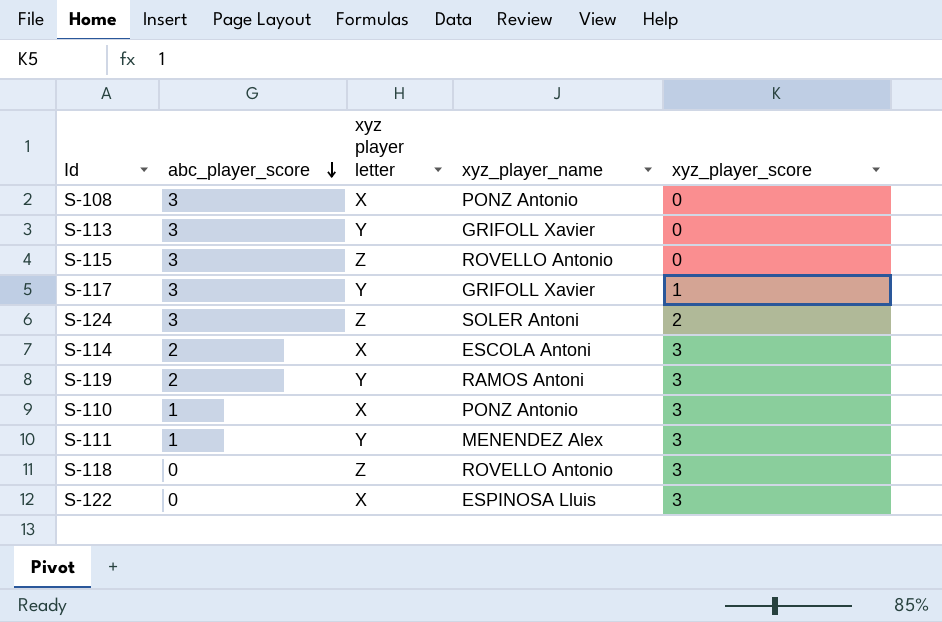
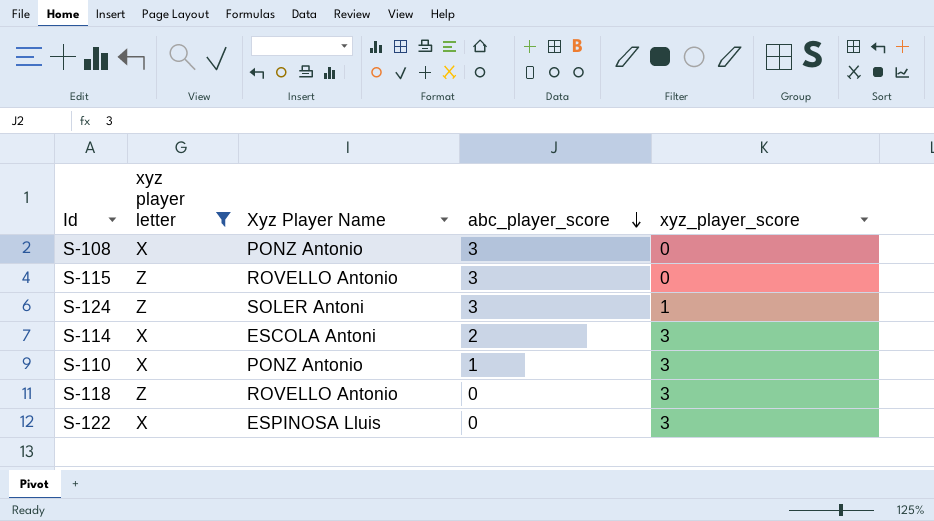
filter: none -> xyz player letter != Y
column name: xyz_player_name -> Xyz Player Name
column abc_player_score | position: 2 -> 4
S-124 | xyz_player_score: 2 -> 1

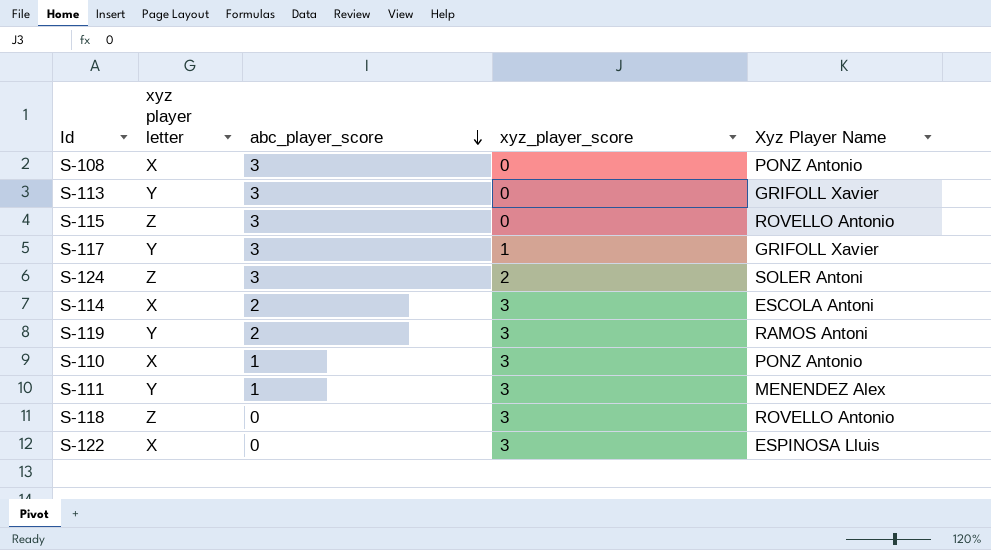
filter: xyz player letter != Y -> none
column Xyz Player Name | position: 3 -> 5
S-124 | xyz_player_score: 1 -> 2

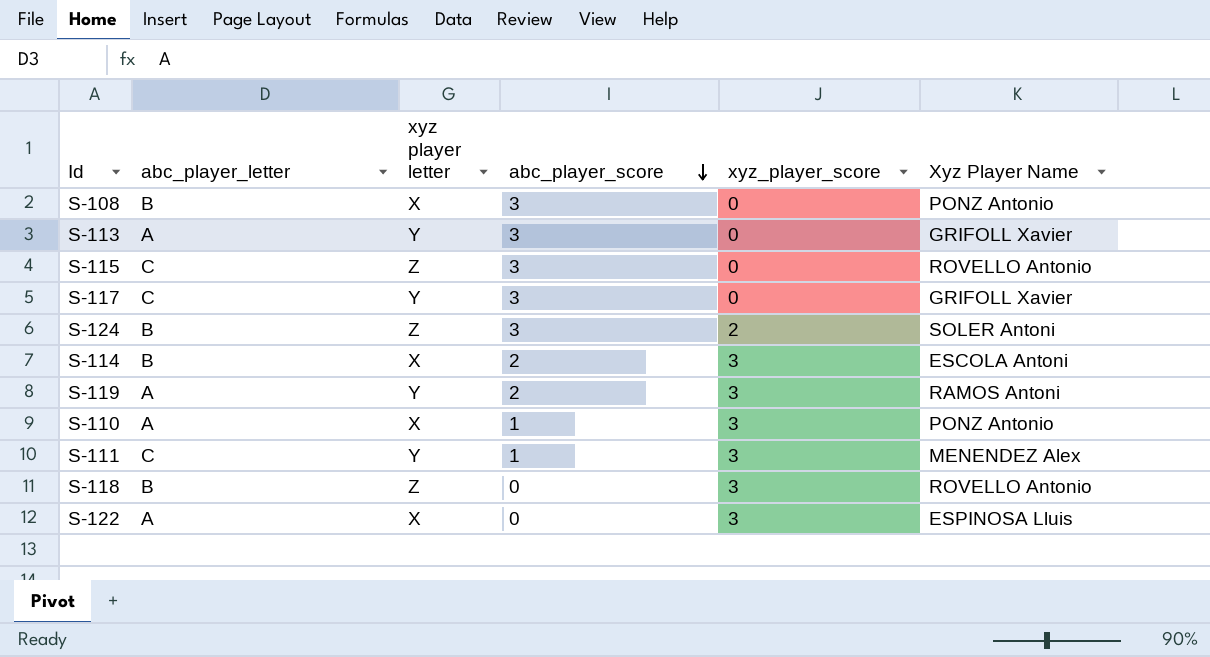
column abc_player_letter | position: none -> 2
S-117 | xyz_player_score: 1 -> 0

